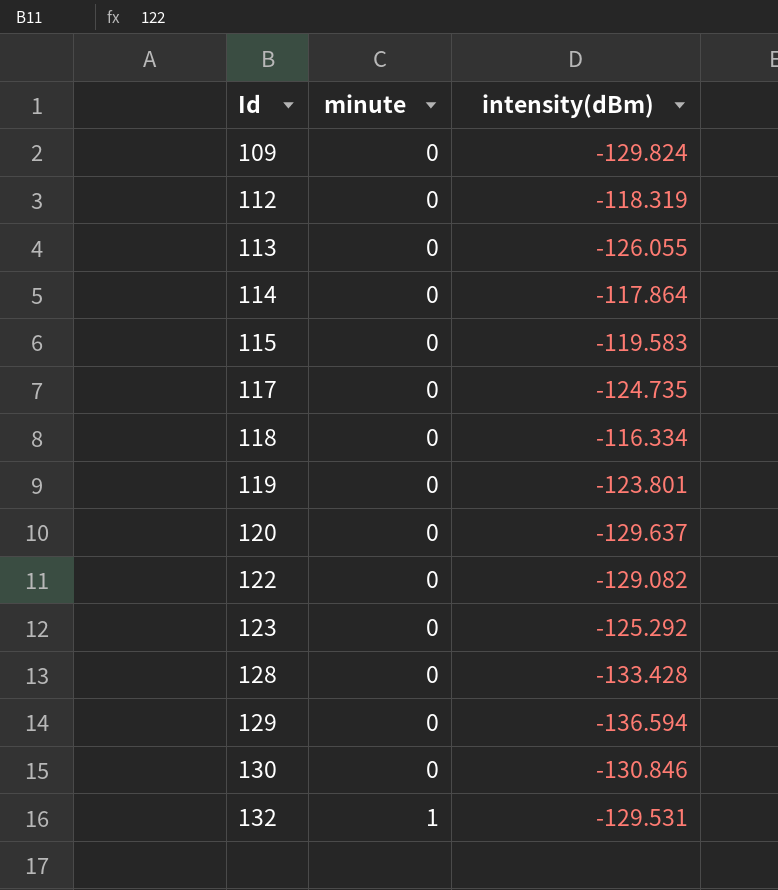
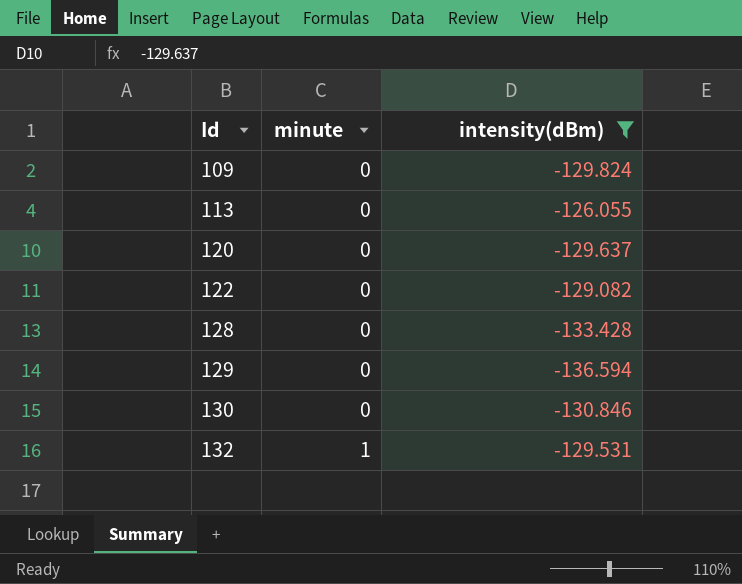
filter: none -> intensity(dBm) <= -126.055

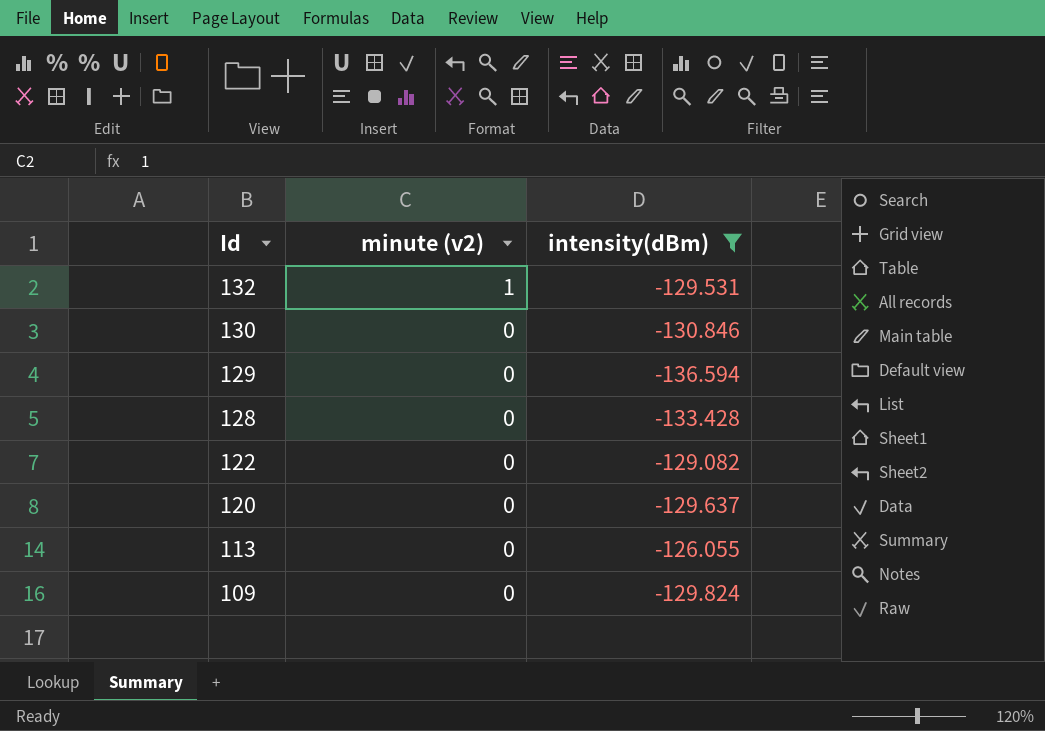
row order: Id ascending -> Id descending
column name: minute -> minute (v2)

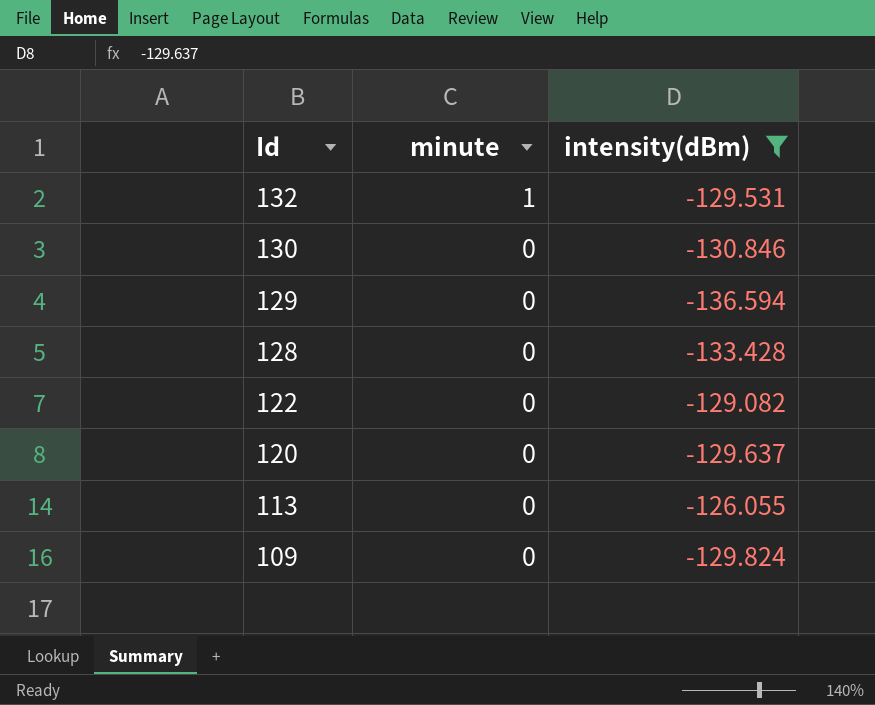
column name: minute (v2) -> minute

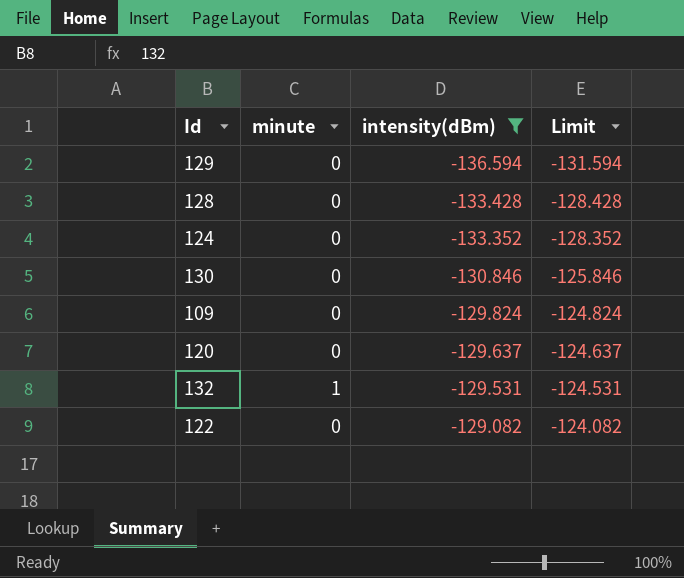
row order: Id descending -> intensity(dBm) ascending
column Limit | formula: none -> [intensity(dBm)] + 5
row 113: 0 | -126.055 -> none
row 124: none -> 0 | -133.352 | -128.352

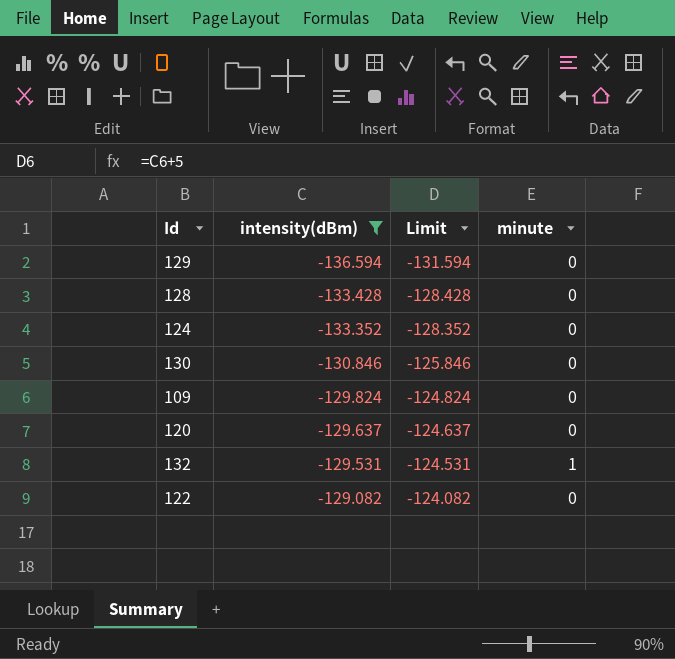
column minute | position: 2 -> 4

